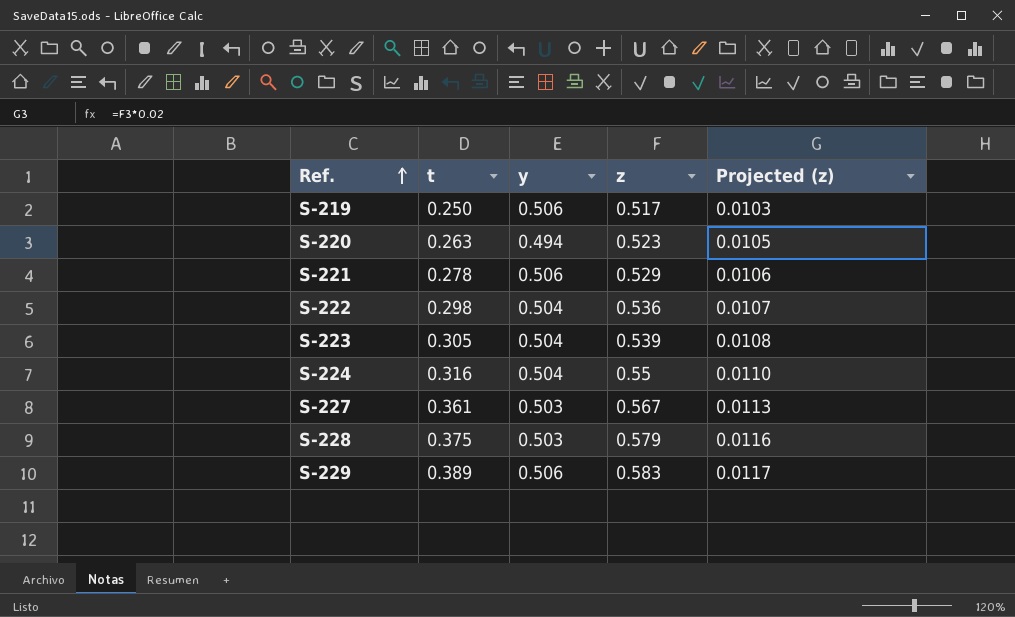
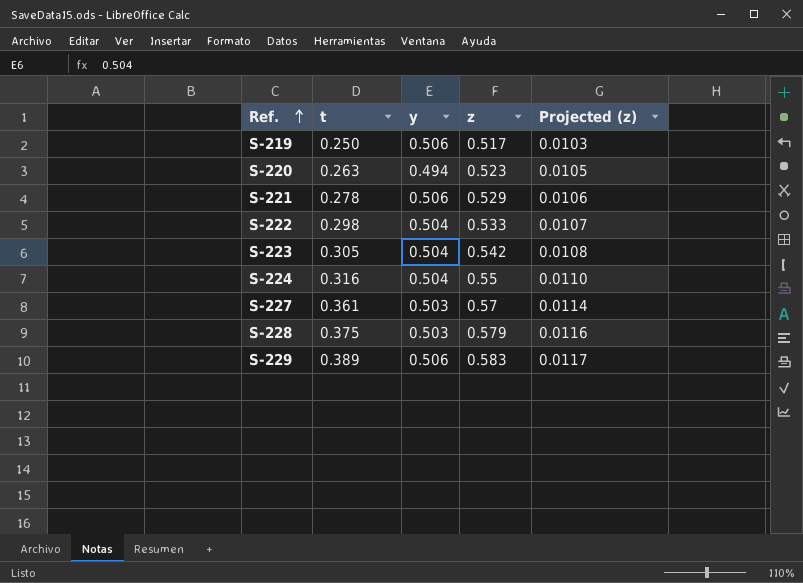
S-222 | z: 0.536 -> 0.533
S-223 | z: 0.539 -> 0.542
S-227 | z: 0.567 -> 0.57
S-227 | Projected (z): 0.0113 -> 0.0114

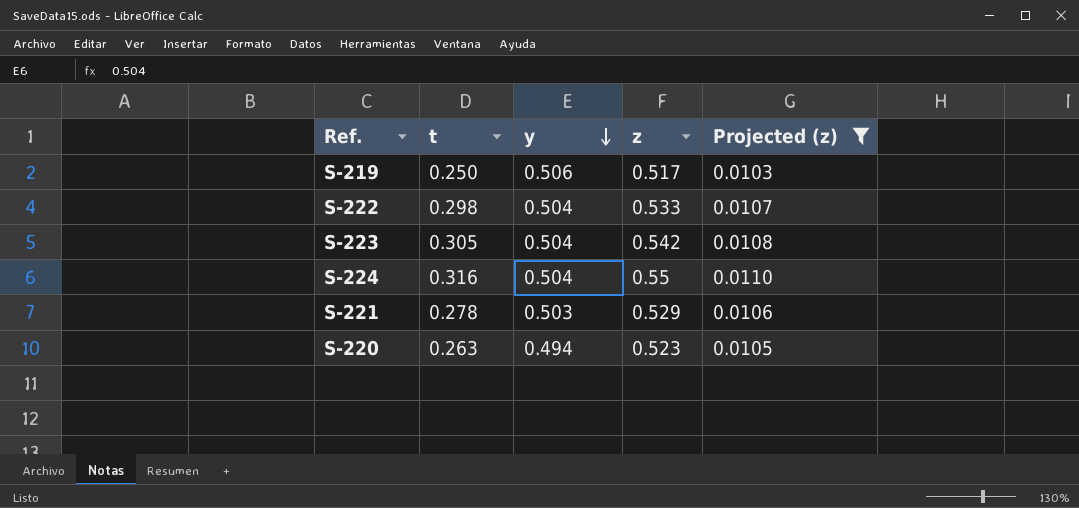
filter: none -> Projected (z) <= 0.0110
row order: Ref. ascending -> y descending
S-221 | y: 0.506 -> 0.503

